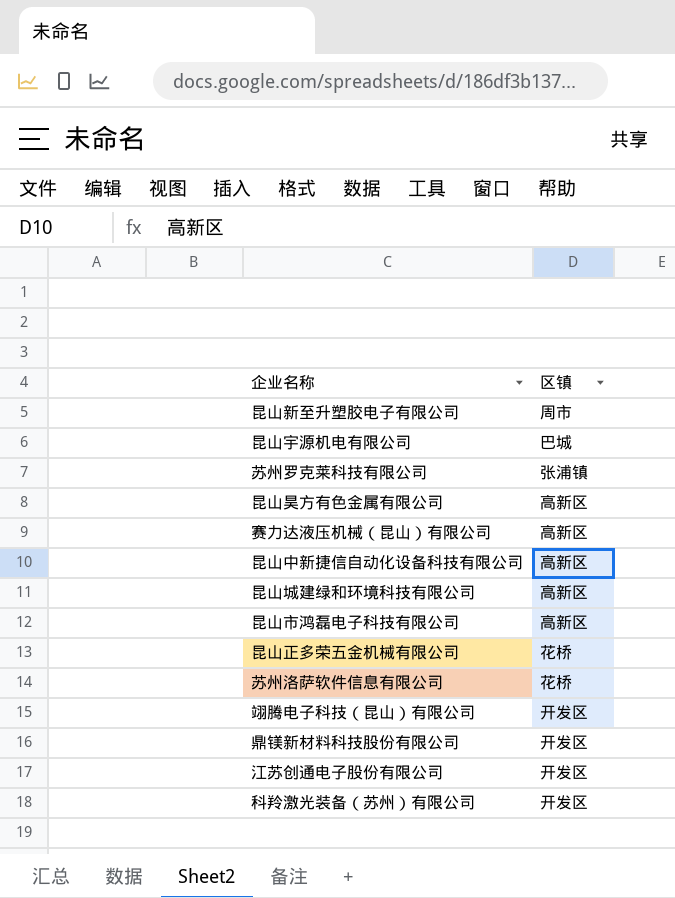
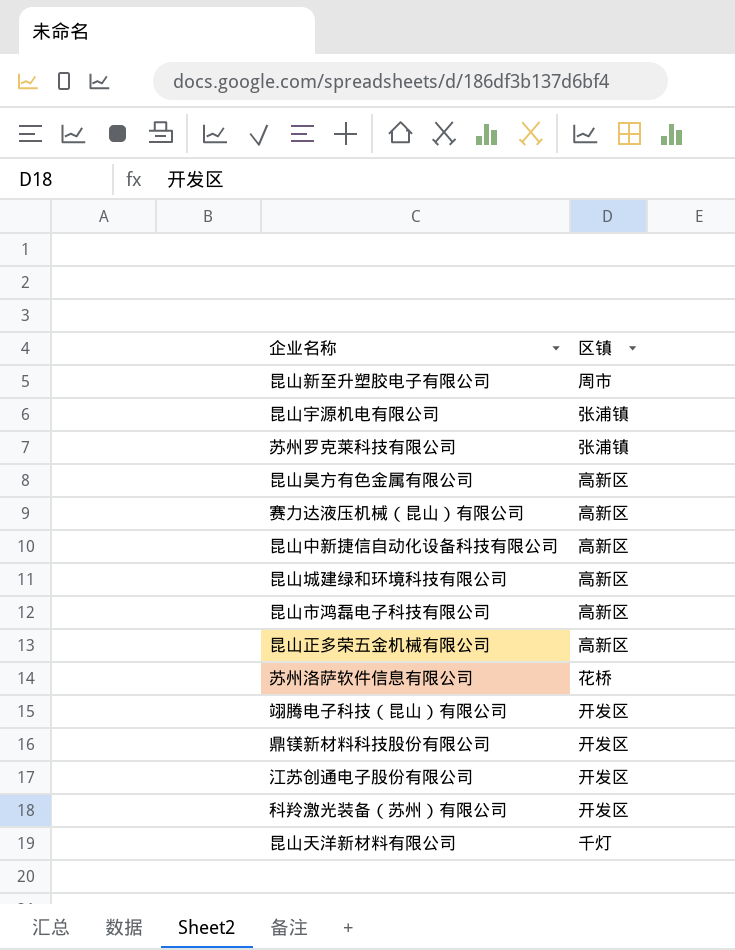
昆山宇源机电有限公司 | 区镇: 巴城 -> 张浦镇
昆山正多荣五金机械有限公司 | 区镇: 花桥 -> 高新区
row 昆山天洋新材料有限公司: none -> 千灯

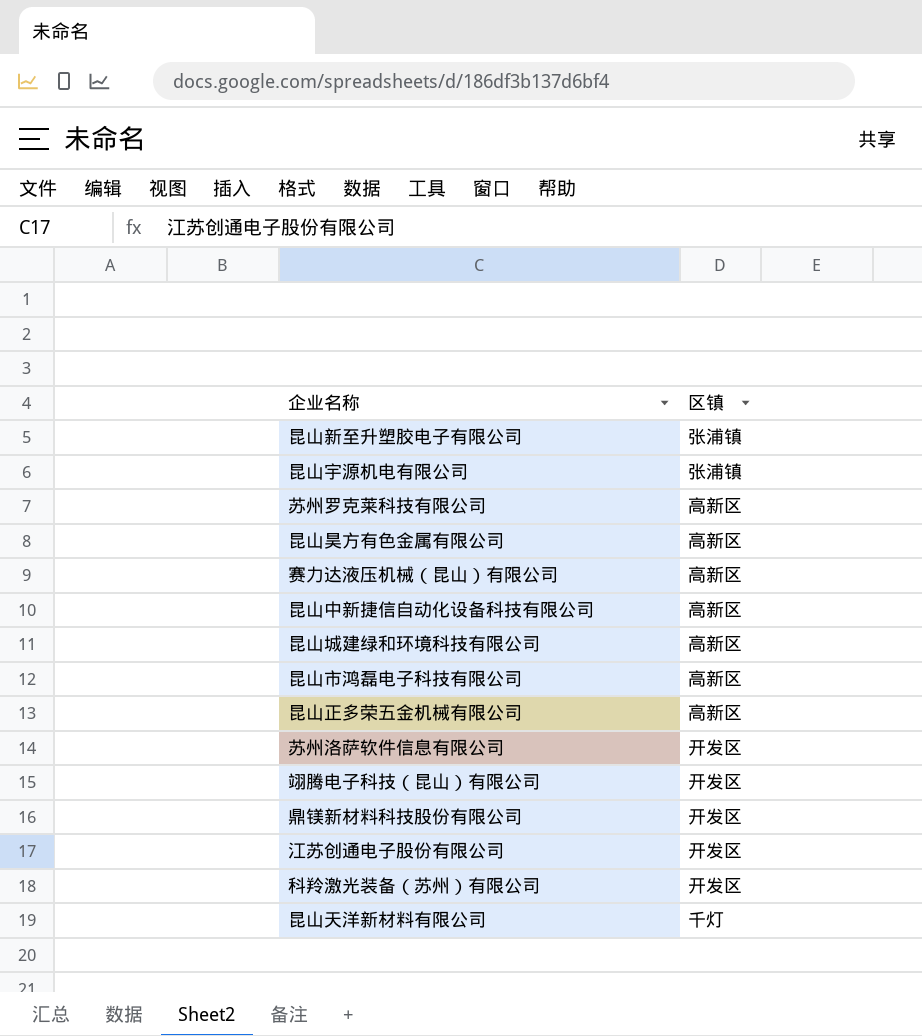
昆山新至升塑胶电子有限公司 | 区镇: 周市 -> 张浦镇
苏州罗克莱科技有限公司 | 区镇: 张浦镇 -> 高新区
苏州洛萨软件信息有限公司 | 区镇: 花桥 -> 开发区

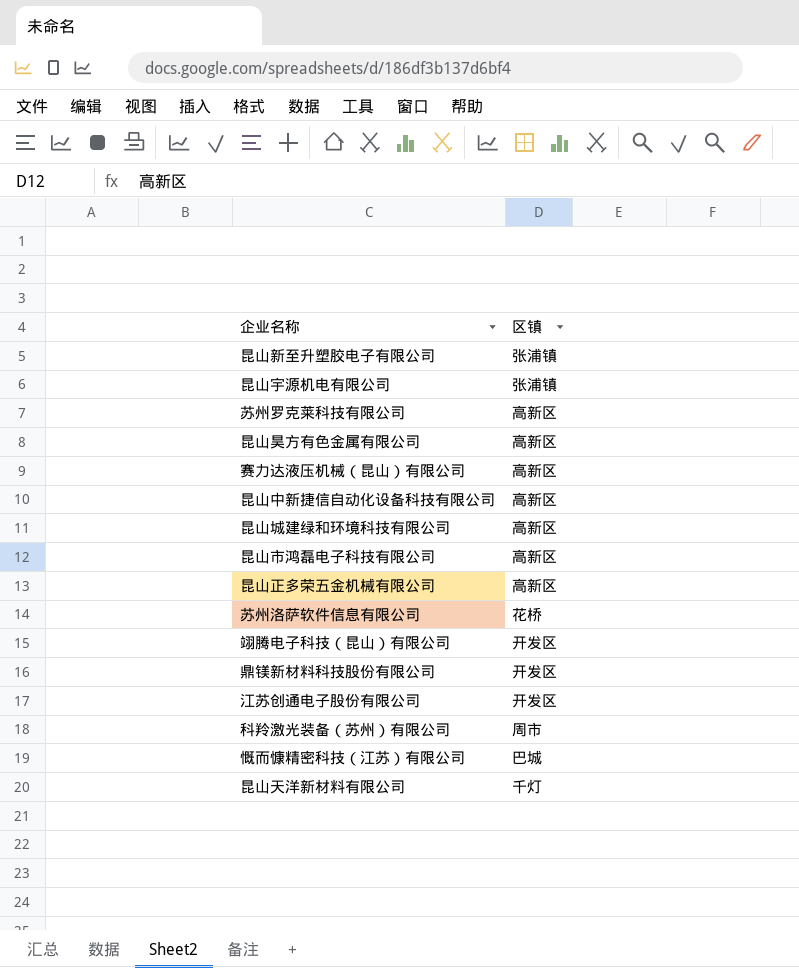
苏州洛萨软件信息有限公司 | 区镇: 开发区 -> 花桥
科羚激光装备（苏州）有限公司 | 区镇: 开发区 -> 周市
row 慨而慷精密科技（江苏）有限公司: none -> 巴城

